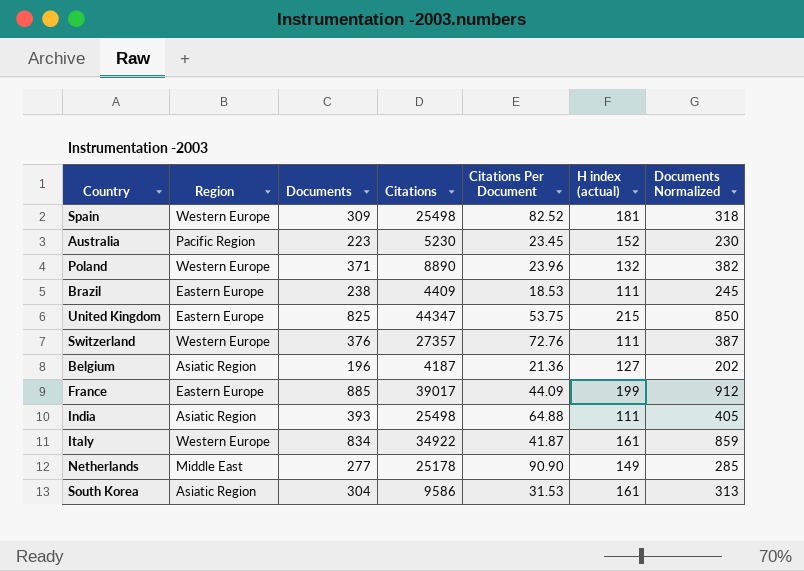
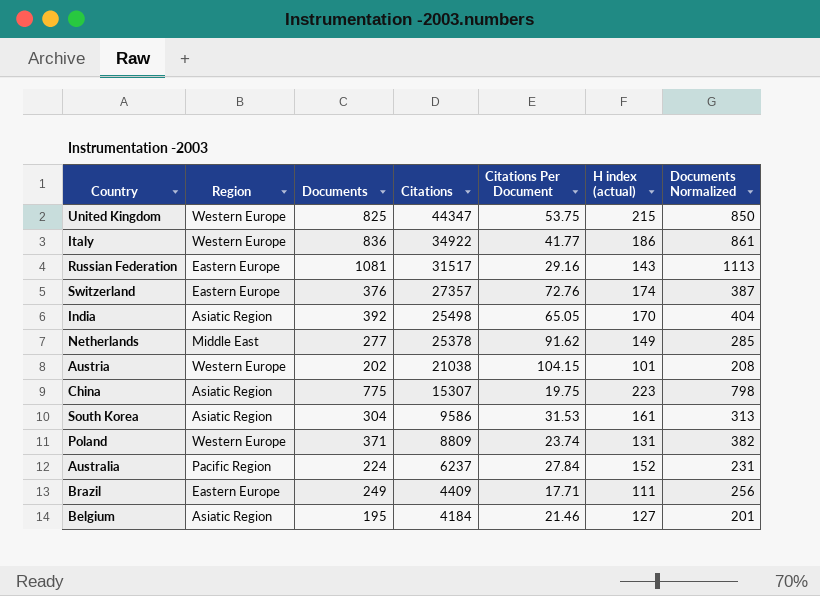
row order: none -> Citations descending
row Spain: Western Europe | 309 | 25498 | 82.52 | 181 | 318 -> none
row France: Eastern Europe | 885 | 39017 | 44.09 | 199 | 912 -> none
United Kingdom | Region: Eastern Europe -> Western Europe
Italy | Documents: 834 -> 836
Italy | Citations Per Document: 41.87 -> 41.77
Italy | H index (actual): 161 -> 186
Italy | Documents Normalized: 859 -> 861
row Russian Federation: none -> Eastern Europe | 1081 | 31517 | 29.16 | 143 | 1113
Switzerland | Region: Western Europe -> Eastern Europe
Switzerland | H index (actual): 111 -> 174
India | Documents: 393 -> 392
India | Citations Per Document: 64.88 -> 65.05
India | H index (actual): 111 -> 170
India | Documents Normalized: 405 -> 404
Netherlands | Citations: 25178 -> 25378
Netherlands | Citations Per Document: 90.90 -> 91.62
row Austria: none -> Western Europe | 202 | 21038 | 104.15 | 101 | 208
row China: none -> Asiatic Region | 775 | 15307 | 19.75 | 223 | 798
Poland | Citations: 8890 -> 8809
Poland | Citations Per Document: 23.96 -> 23.74
Poland | H index (actual): 132 -> 131
Australia | Documents: 223 -> 224
Australia | Citations: 5230 -> 6237
Australia | Citations Per Document: 23.45 -> 27.84
Australia | Documents Normalized: 230 -> 231
Brazil | Documents: 238 -> 249
Brazil | Citations Per Document: 18.53 -> 17.71
Brazil | Documents Normalized: 245 -> 256
Belgium | Documents: 196 -> 195
Belgium | Citations: 4187 -> 4184
Belgium | Citations Per Document: 21.36 -> 21.46
Belgium | Documents Normalized: 202 -> 201

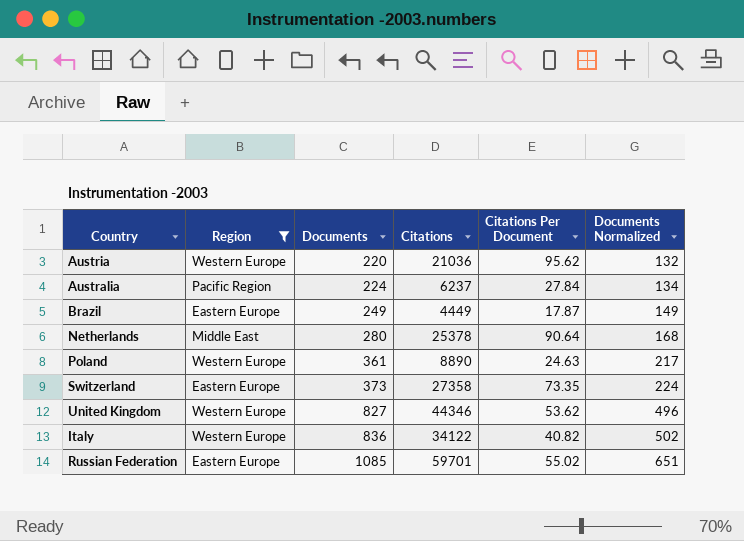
filter: none -> Region != Asiatic Region
row order: Citations descending -> Documents ascending
column H index (actual) | position: 6 -> none
column Documents Normalized | formula: [Documents] * 1.03 -> [Documents] * 0.6
Austria | Documents: 202 -> 220
Austria | Citations: 21038 -> 21036
Austria | Citations Per Document: 104.15 -> 95.62
Brazil | Citations: 4409 -> 4449
Brazil | Citations Per Document: 17.71 -> 17.87
Netherlands | Documents: 277 -> 280
Netherlands | Citations Per Document: 91.62 -> 90.64
Poland | Documents: 371 -> 361
Poland | Citations: 8809 -> 8890
Poland | Citations Per Document: 23.74 -> 24.63
Switzerland | Documents: 376 -> 373
Switzerland | Citations: 27357 -> 27358
Switzerland | Citations Per Document: 72.76 -> 73.35
United Kingdom | Documents: 825 -> 827
United Kingdom | Citations: 44347 -> 44346
United Kingdom | Citations Per Document: 53.75 -> 53.62
Italy | Citations: 34922 -> 34122
Italy | Citations Per Document: 41.77 -> 40.82
Russian Federation | Documents: 1081 -> 1085
Russian Federation | Citations: 31517 -> 59701
Russian Federation | Citations Per Document: 29.16 -> 55.02

